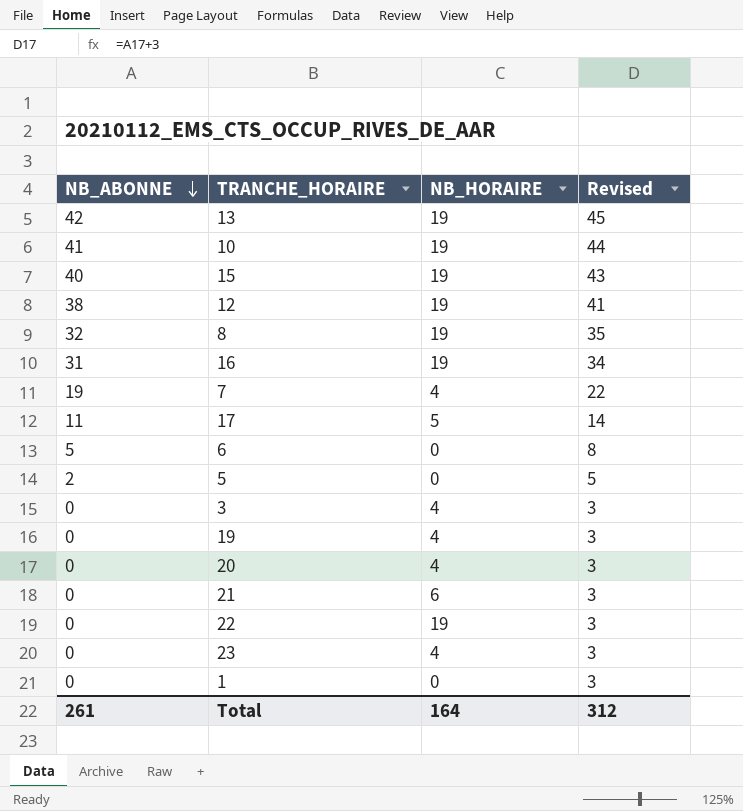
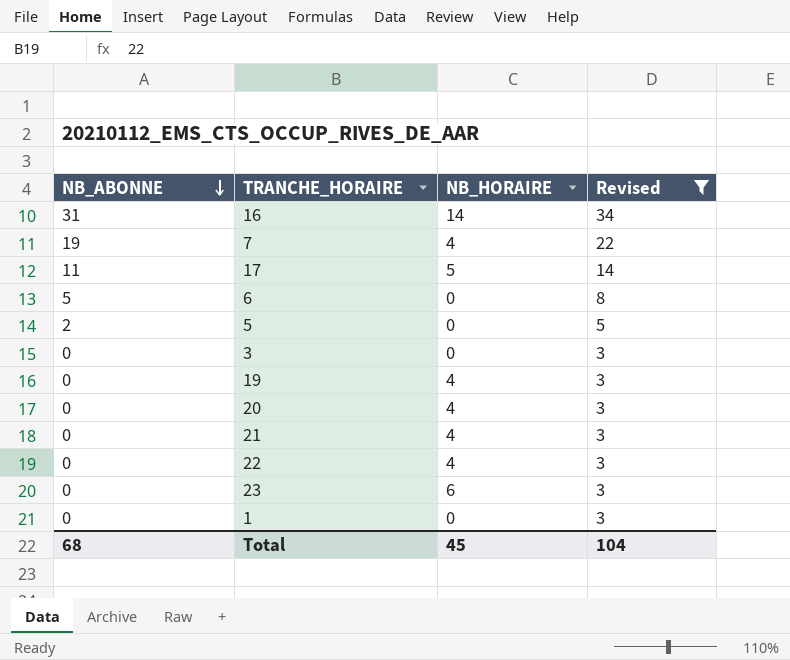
filter: none -> Revised <= 34
16 | NB_HORAIRE: 19 -> 14
3 | NB_HORAIRE: 4 -> 0
21 | NB_HORAIRE: 6 -> 4
22 | NB_HORAIRE: 19 -> 4
23 | NB_HORAIRE: 4 -> 6
Total | NB_ABONNE: 261 -> 68
Total | NB_HORAIRE: 164 -> 45
Total | Revised: 312 -> 104

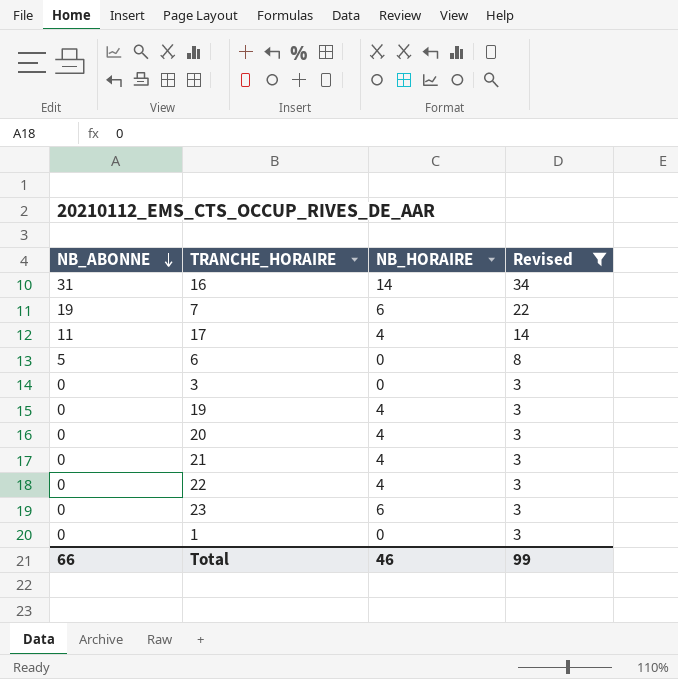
row 5: 2 | 0 | 5 -> none
7 | NB_HORAIRE: 4 -> 6
17 | NB_HORAIRE: 5 -> 4
Total | NB_ABONNE: 68 -> 66
Total | NB_HORAIRE: 45 -> 46
Total | Revised: 104 -> 99

